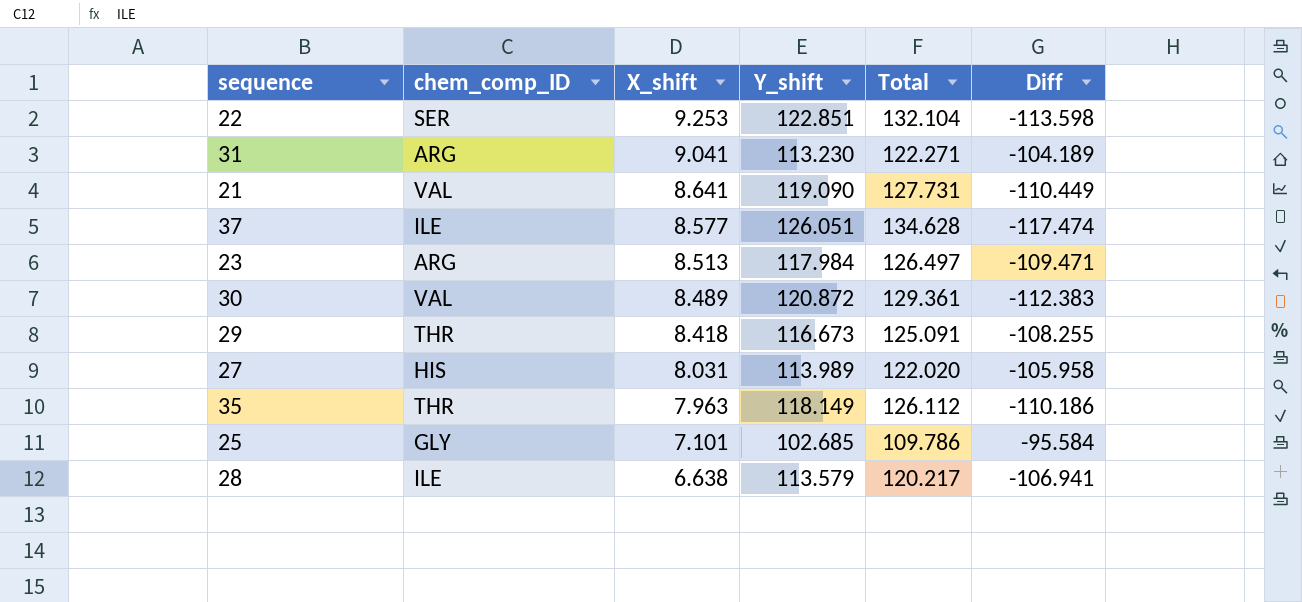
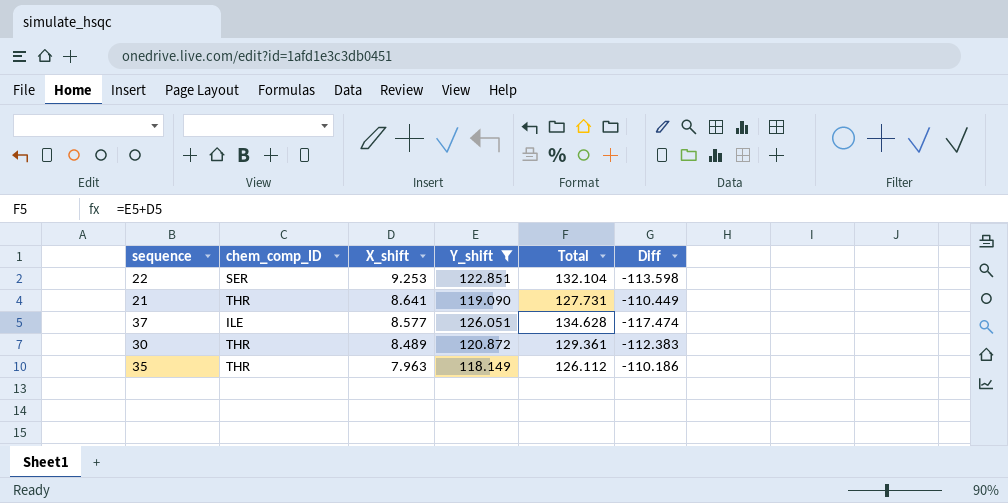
filter: none -> Y_shift >= 118.149
21 | chem_comp_ID: VAL -> THR
30 | chem_comp_ID: VAL -> THR

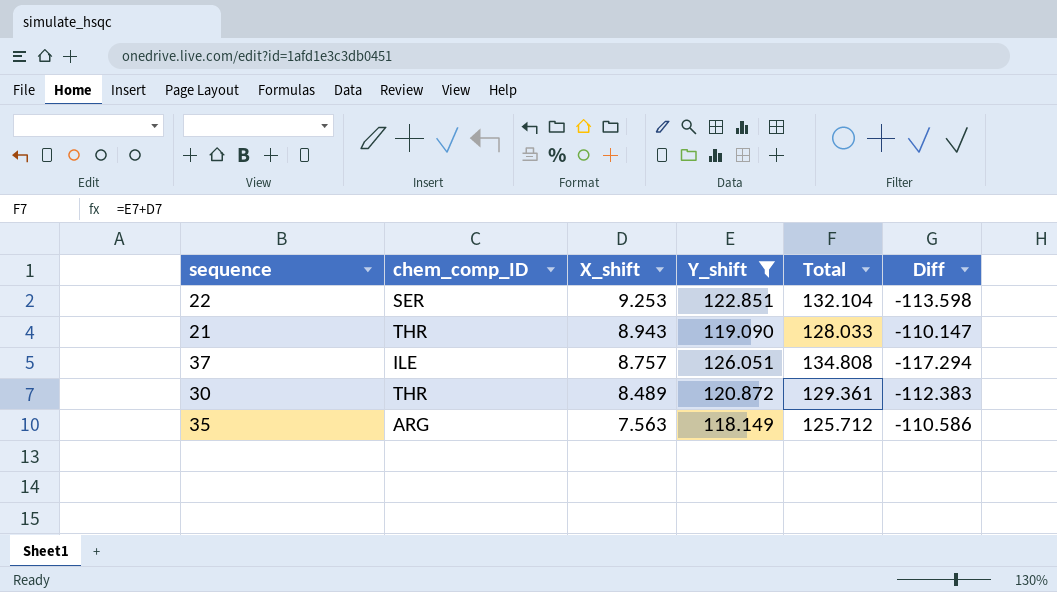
21 | X_shift: 8.641 -> 8.943
21 | Total: 127.731 -> 128.033
21 | Diff: -110.449 -> -110.147
37 | X_shift: 8.577 -> 8.757
37 | Total: 134.628 -> 134.808
37 | Diff: -117.474 -> -117.294
35 | chem_comp_ID: THR -> ARG
35 | X_shift: 7.963 -> 7.563
35 | Total: 126.112 -> 125.712
35 | Diff: -110.186 -> -110.586

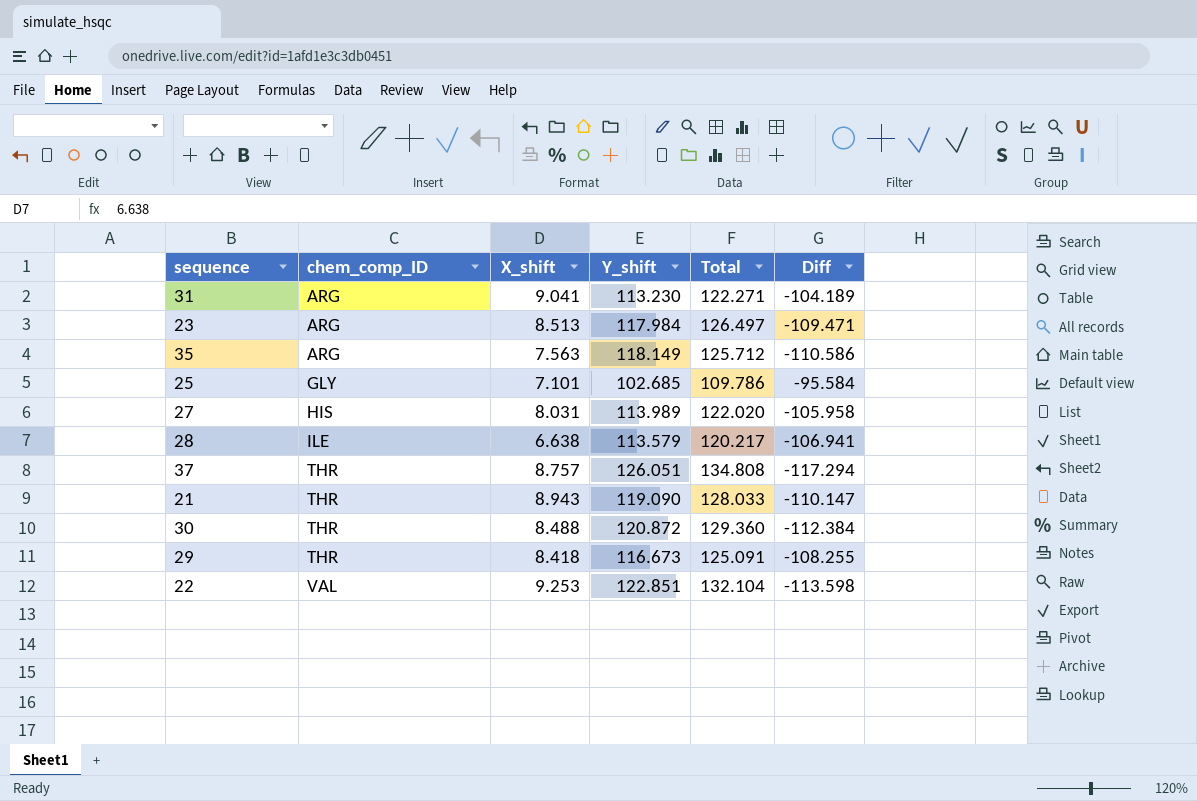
filter: Y_shift >= 118.149 -> none
row order: X_shift descending -> chem_comp_ID ascending
37 | chem_comp_ID: ILE -> THR
30 | X_shift: 8.489 -> 8.488
30 | Total: 129.361 -> 129.360
30 | Diff: -112.383 -> -112.384
22 | chem_comp_ID: SER -> VAL

